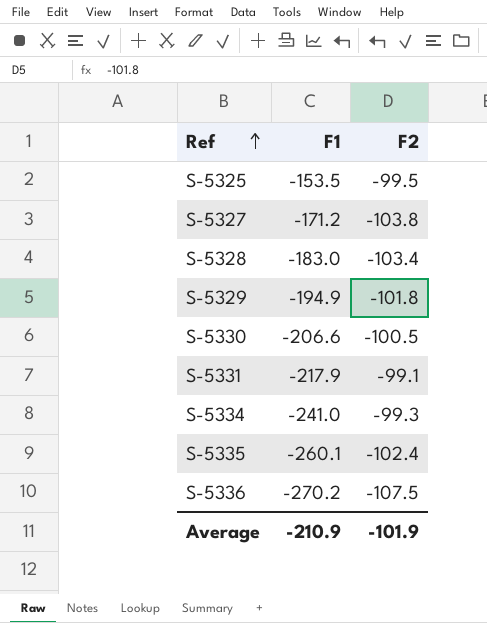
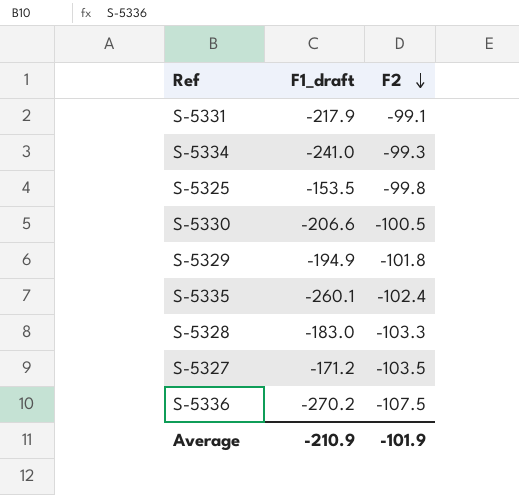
row order: Ref ascending -> F2 descending
column name: F1 -> F1_draft
S-5325 | F2: -99.5 -> -99.8
S-5328 | F2: -103.4 -> -103.3
S-5327 | F2: -103.8 -> -103.5

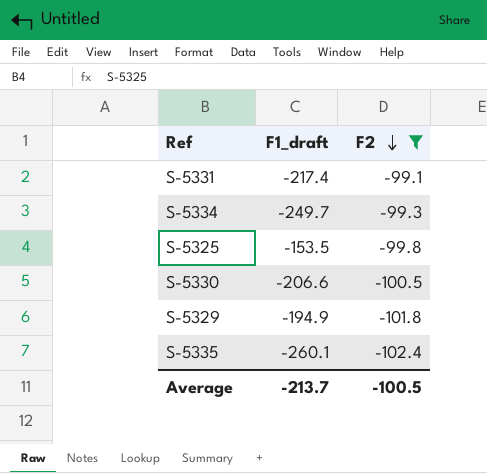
filter: none -> F2 >= -102.4
S-5331 | F1_draft: -217.9 -> -217.4
S-5334 | F1_draft: -241.0 -> -249.7
Average | F1_draft: -210.9 -> -213.7
Average | F2: -101.9 -> -100.5

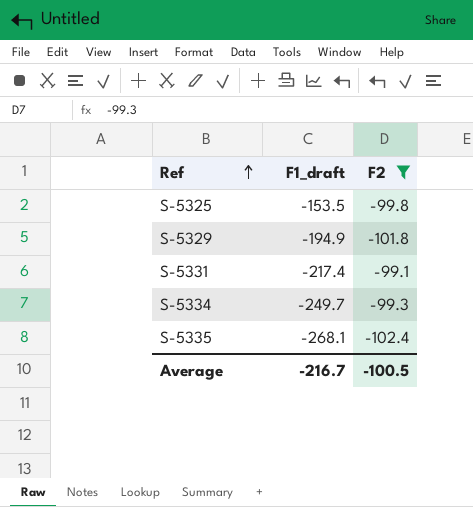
row order: F2 descending -> Ref ascending
row S-5330: -206.6 | -100.5 -> none
S-5335 | F1_draft: -260.1 -> -268.1
Average | F1_draft: -213.7 -> -216.7

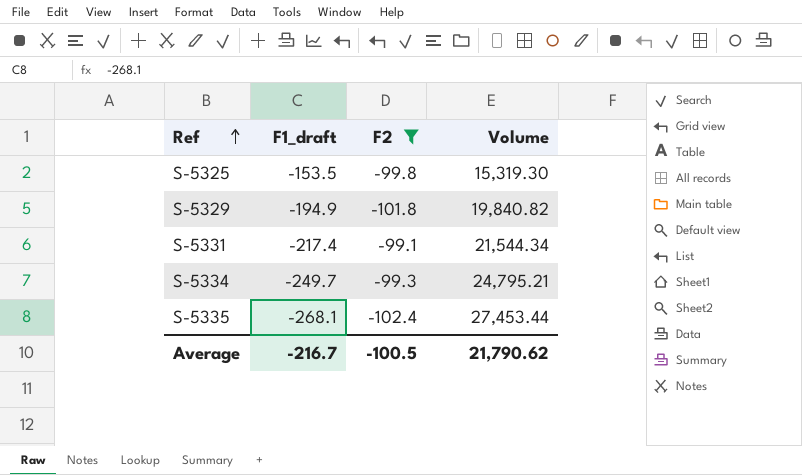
column Volume | formula: none -> [F1_draft] * [F2]

